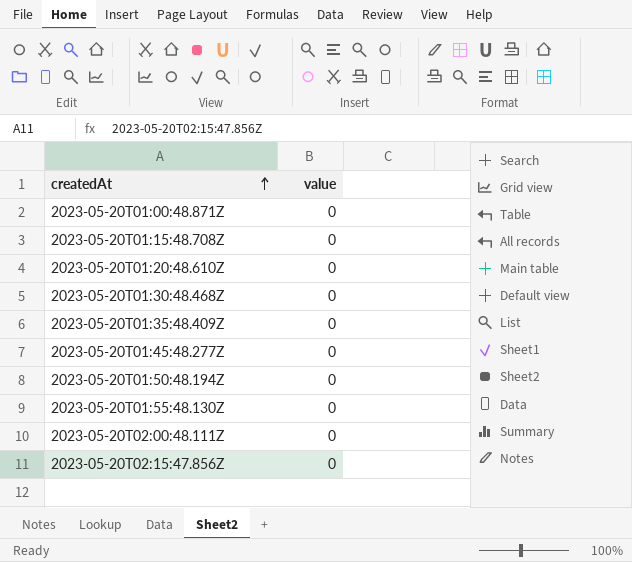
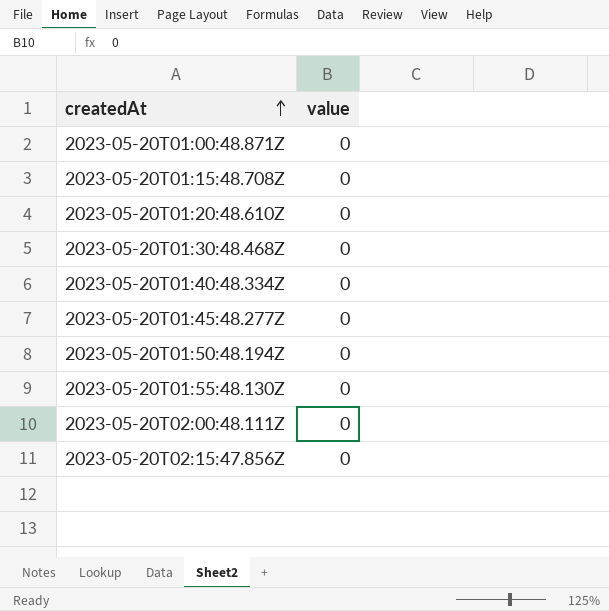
row 2023-05-20T01:35:48.409Z: 0 -> none
row 2023-05-20T01:40:48.334Z: none -> 0

